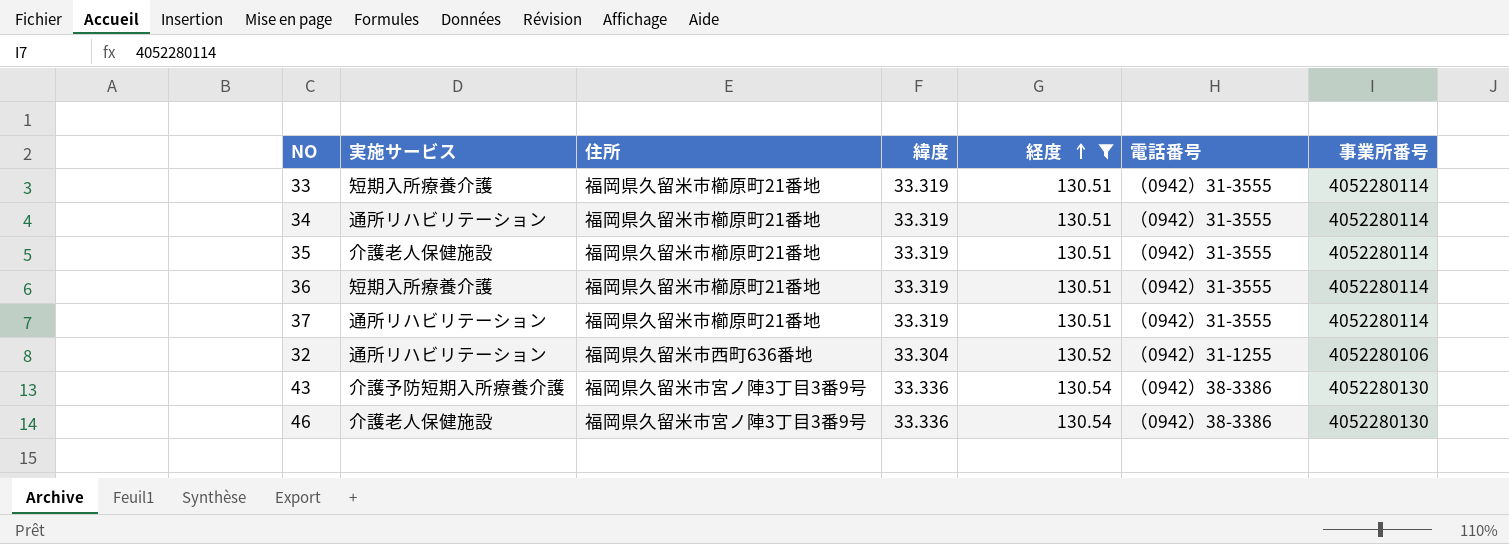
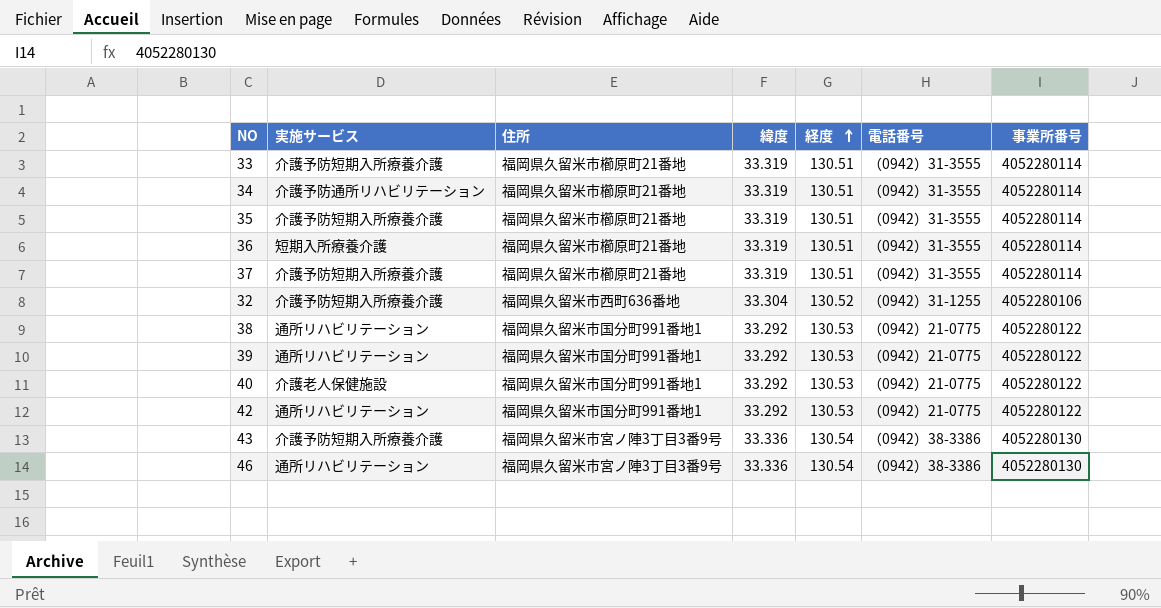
filter: 経度 != 130.53 -> none
33 | 実施サービス: 短期入所療養介護 -> 介護予防短期入所療養介護
34 | 実施サービス: 通所リハビリテーション -> 介護予防通所リハビリテーション
35 | 実施サービス: 介護老人保健施設 -> 介護予防短期入所療養介護
37 | 実施サービス: 通所リハビリテーション -> 介護予防短期入所療養介護
32 | 実施サービス: 通所リハビリテーション -> 介護予防短期入所療養介護
46 | 実施サービス: 介護老人保健施設 -> 通所リハビリテーション

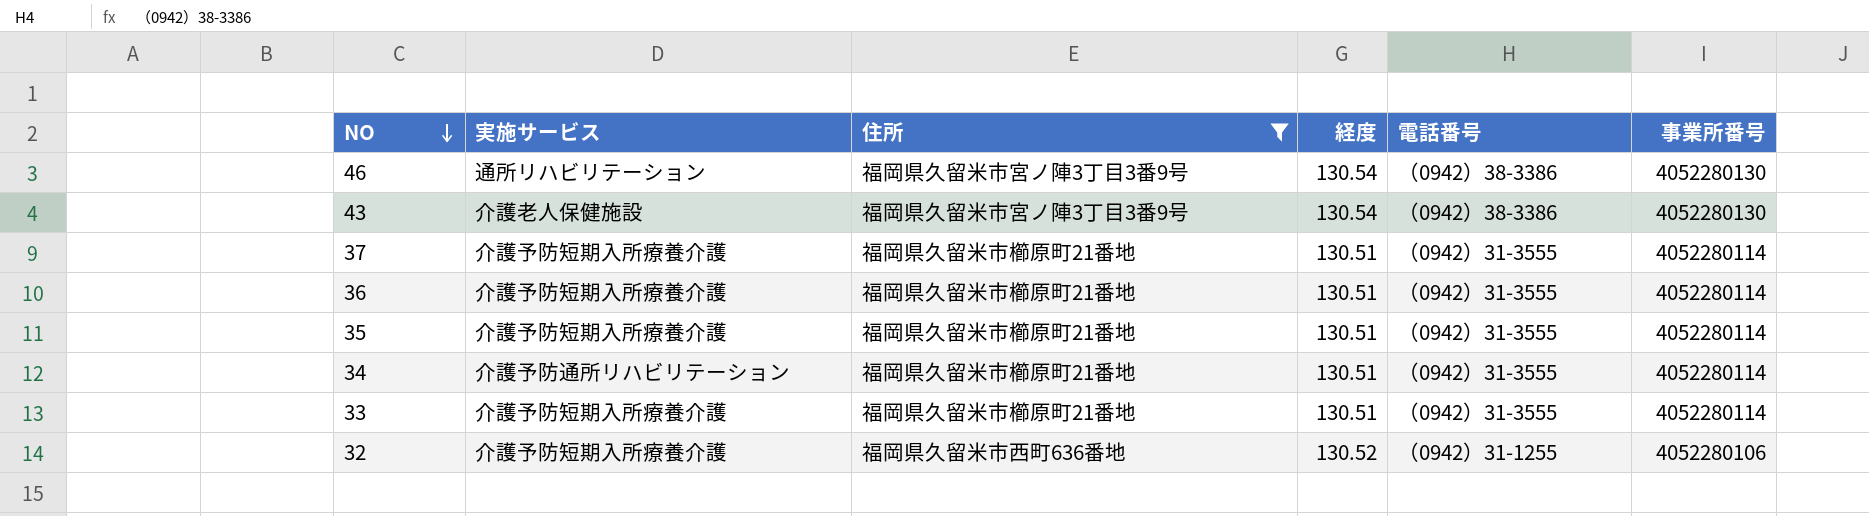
filter: none -> 住所 != 福岡県久留米市国分町991番地1
row order: 経度 ascending -> NO descending
column 緯度 | position: 4 -> none
43 | 実施サービス: 介護予防短期入所療養介護 -> 介護老人保健施設
36 | 実施サービス: 短期入所療養介護 -> 介護予防短期入所療養介護

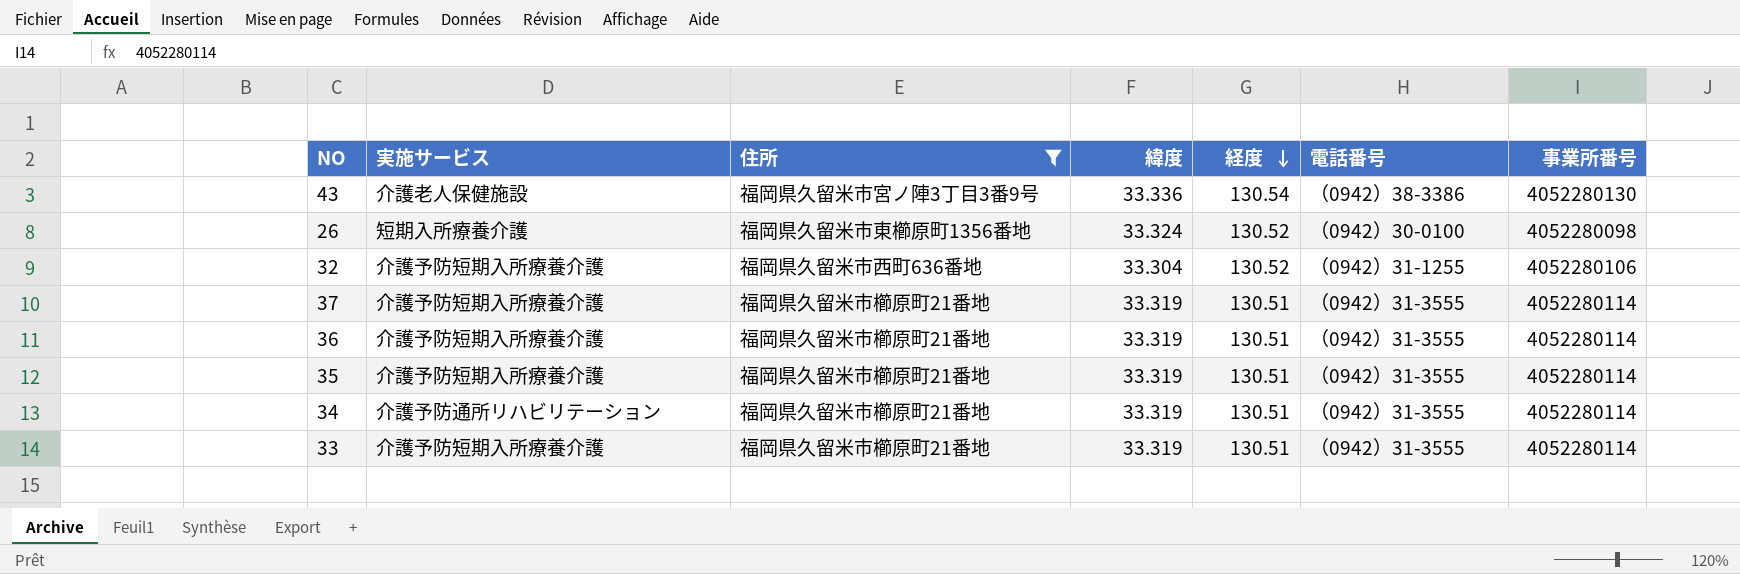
row order: NO descending -> 経度 descending
column 緯度 | position: none -> 4
row 46: 通所リハビリテーション | 福岡県久留米市宮ノ陣3丁目3番9号 | 130.54 | （0942）38-3386 | 4052280130 -> none
row 26: none -> 短期入所療養介護 | 福岡県久留米市東櫛原町1356番地 | 33.324 | 130.52 | （0942）30-0100 | 4052280098

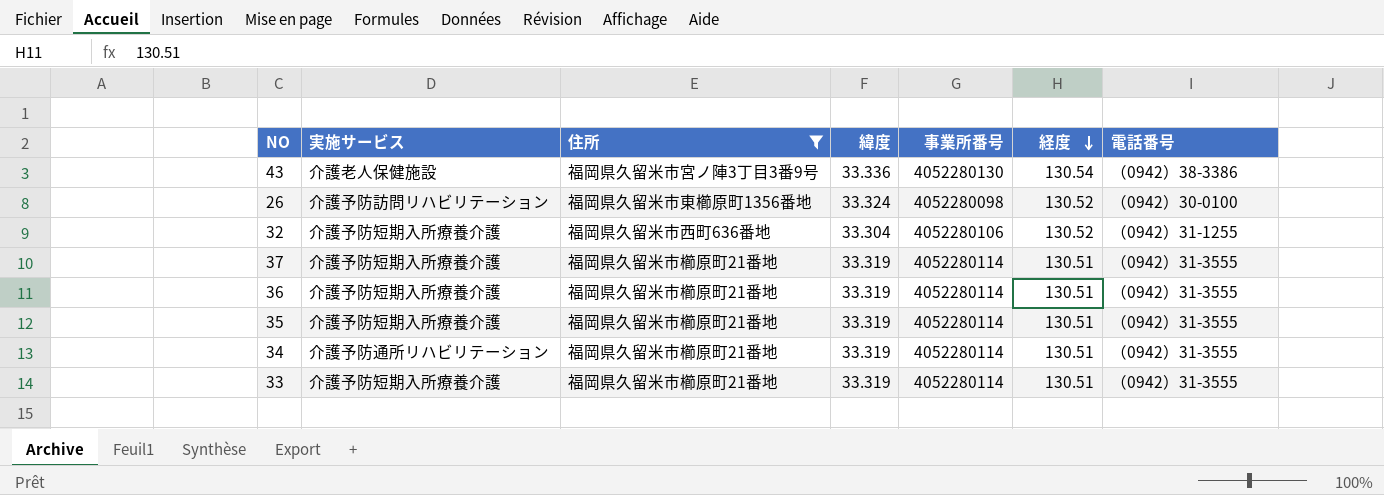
column 事業所番号 | position: 7 -> 5
26 | 実施サービス: 短期入所療養介護 -> 介護予防訪問リハビリテーション

